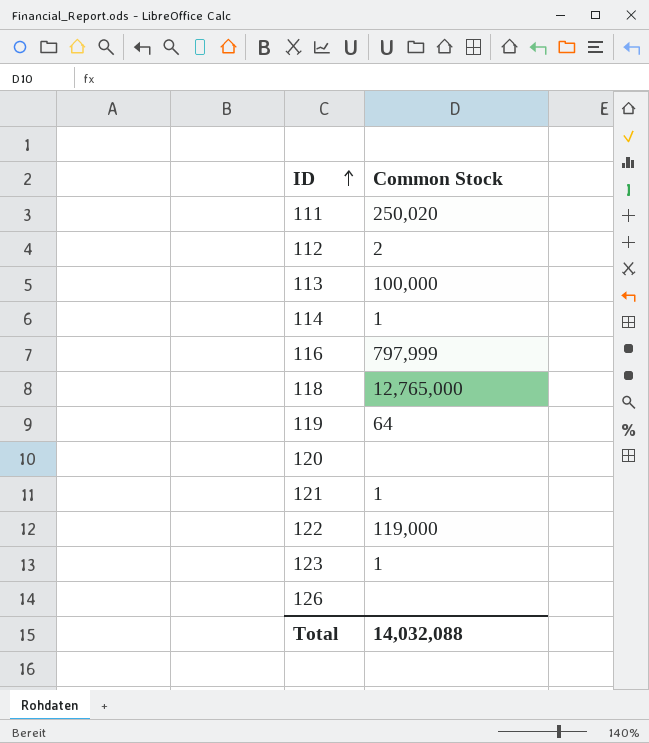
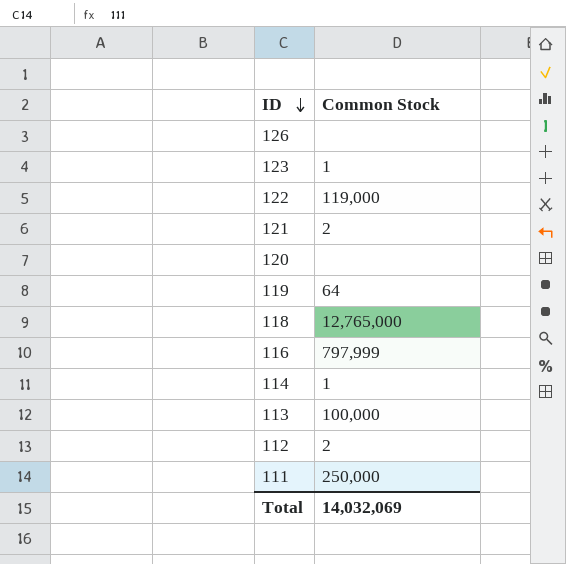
row order: ID ascending -> ID descending
121 | Common Stock: 1 -> 2
111 | Common Stock: 250,020 -> 250,000
Total | Common Stock: 14,032,088 -> 14,032,069

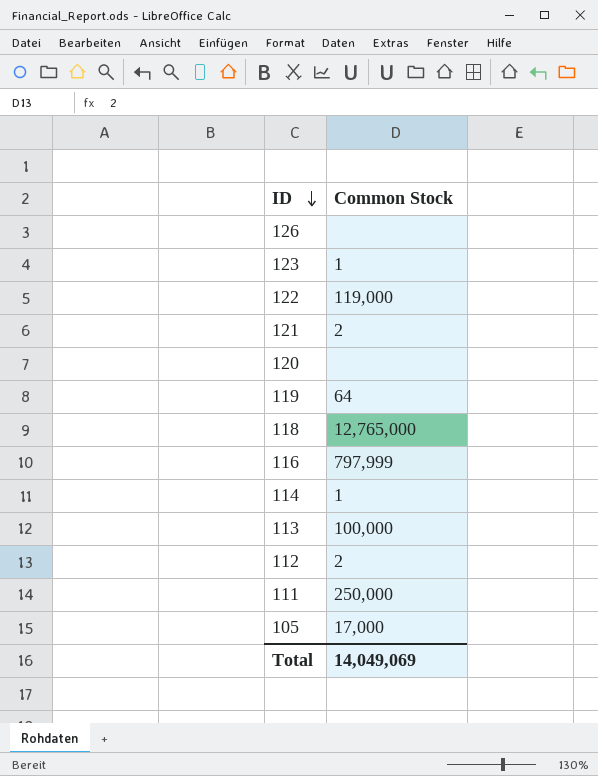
row 105: none -> 17,000
Total | Common Stock: 14,032,069 -> 14,049,069

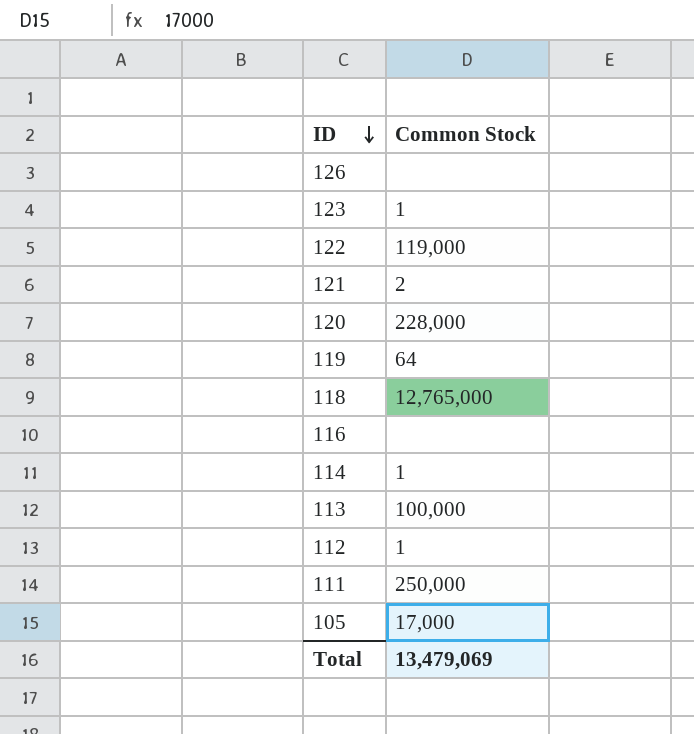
120 | Common Stock: none -> 228,000
116 | Common Stock: 797,999 -> none
112 | Common Stock: 2 -> 1
Total | Common Stock: 14,049,069 -> 13,479,069

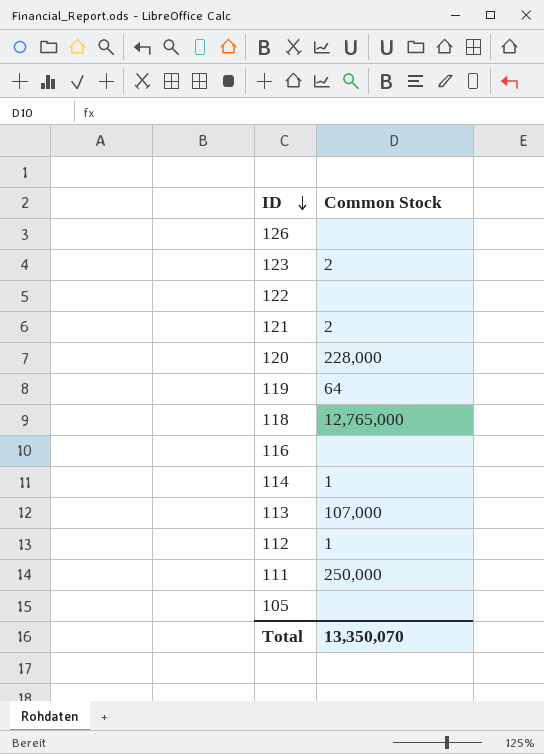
123 | Common Stock: 1 -> 2
122 | Common Stock: 119,000 -> none
113 | Common Stock: 100,000 -> 107,000
105 | Common Stock: 17,000 -> none
Total | Common Stock: 13,479,069 -> 13,350,070

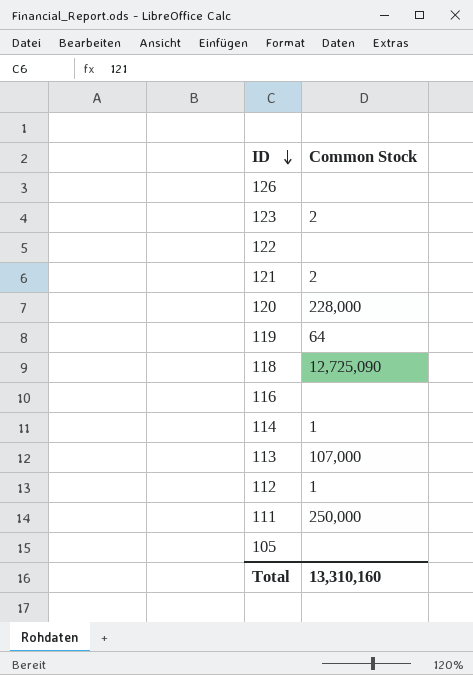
118 | Common Stock: 12,765,000 -> 12,725,090
Total | Common Stock: 13,350,070 -> 13,310,160

